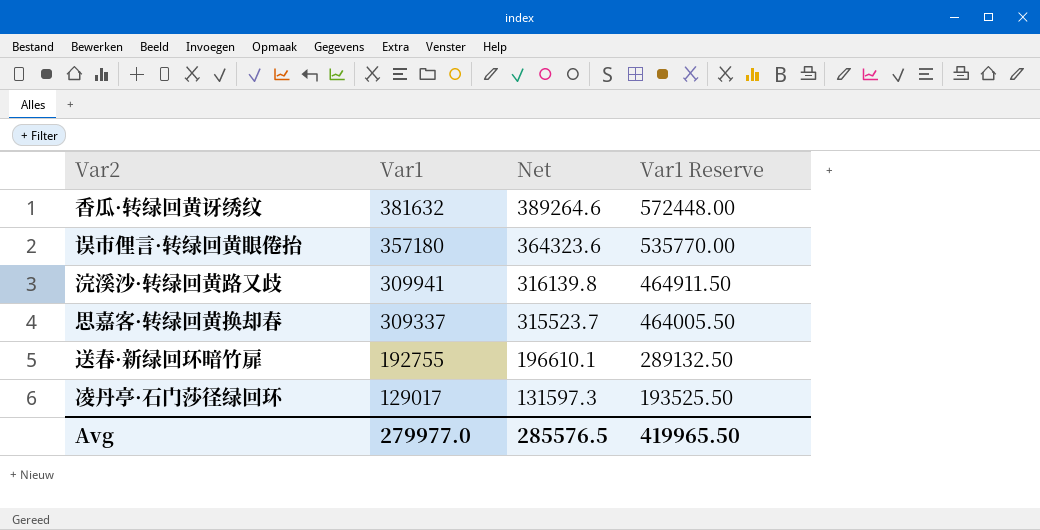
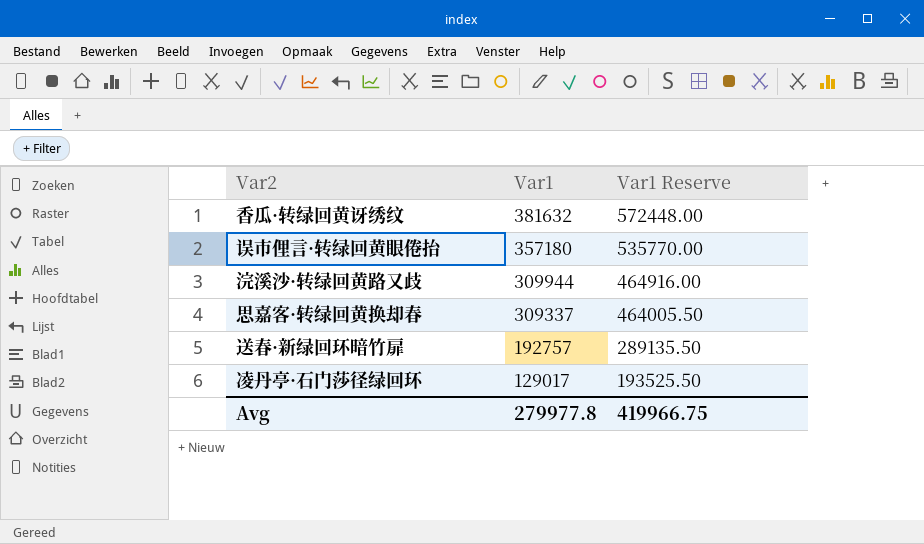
column Net | formula: [Var1] * 1.02 -> none
浣溪沙·转绿回黄路又歧 | Var1: 309941 -> 309944
浣溪沙·转绿回黄路又歧 | Var1 Reserve: 464911.50 -> 464916.00
送春·新绿回环暗竹扉 | Var1: 192755 -> 192757
送春·新绿回环暗竹扉 | Var1 Reserve: 289132.50 -> 289135.50
Avg | Var1: 279977.0 -> 279977.8
Avg | Var1 Reserve: 419965.50 -> 419966.75

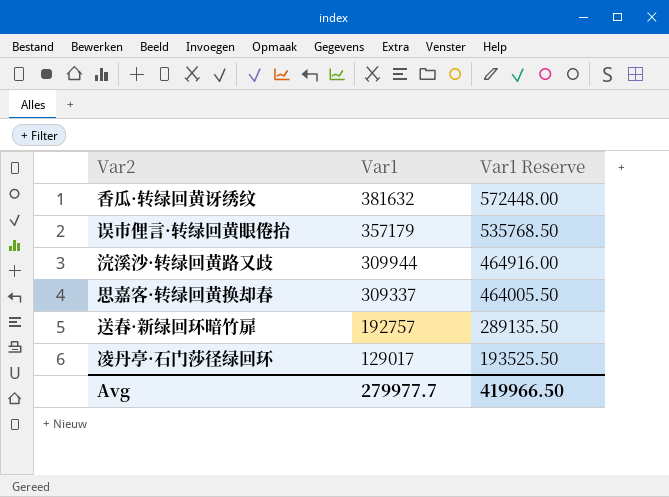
误市俚言·转绿回黄眼倦抬 | Var1: 357180 -> 357179
误市俚言·转绿回黄眼倦抬 | Var1 Reserve: 535770.00 -> 535768.50
Avg | Var1: 279977.8 -> 279977.7
Avg | Var1 Reserve: 419966.75 -> 419966.50

